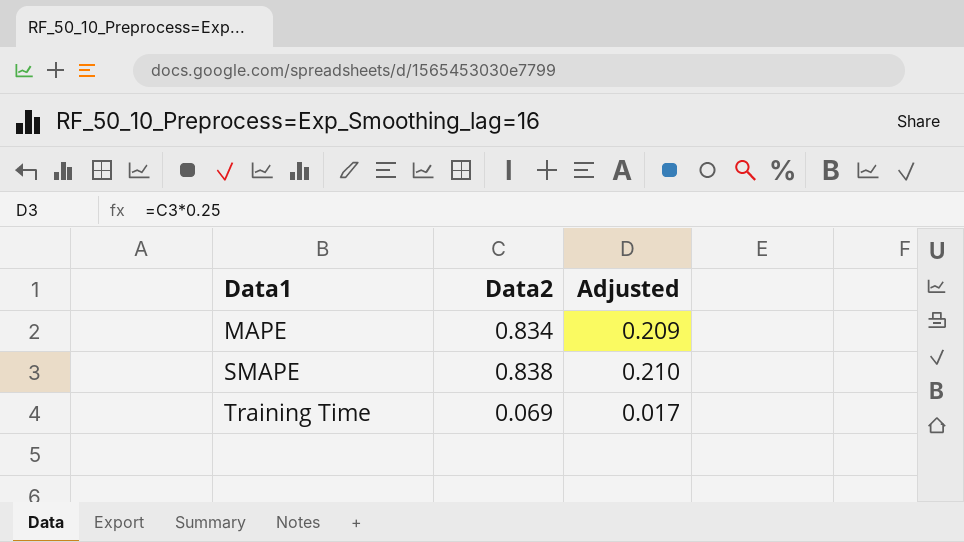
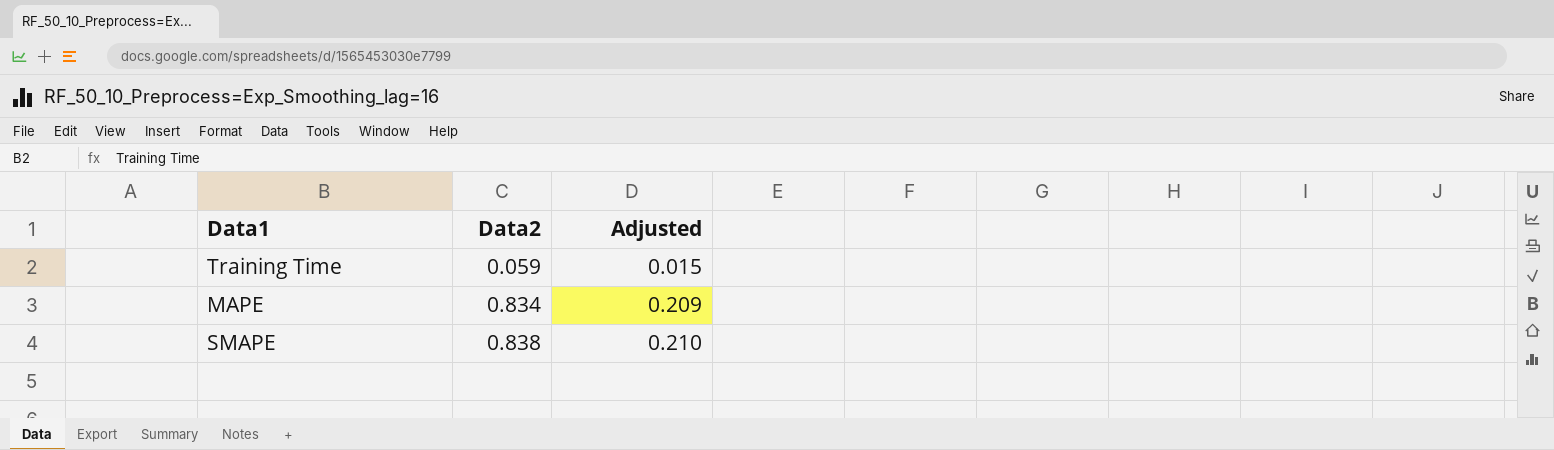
row order: Data1 ascending -> Data2 ascending
Training Time | Data2: 0.069 -> 0.059
Training Time | Adjusted: 0.017 -> 0.015

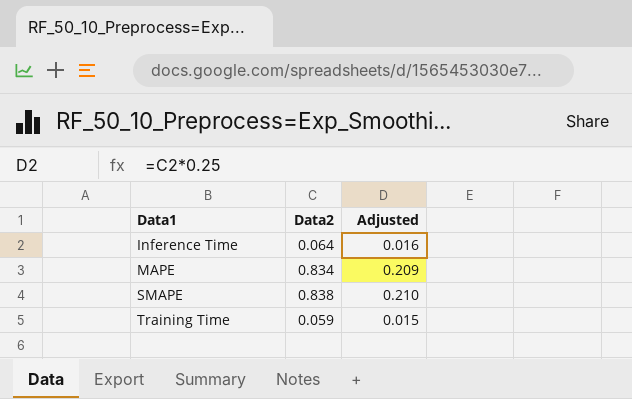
row order: Data2 ascending -> Data1 ascending
row Inference Time: none -> 0.064 | 0.016

